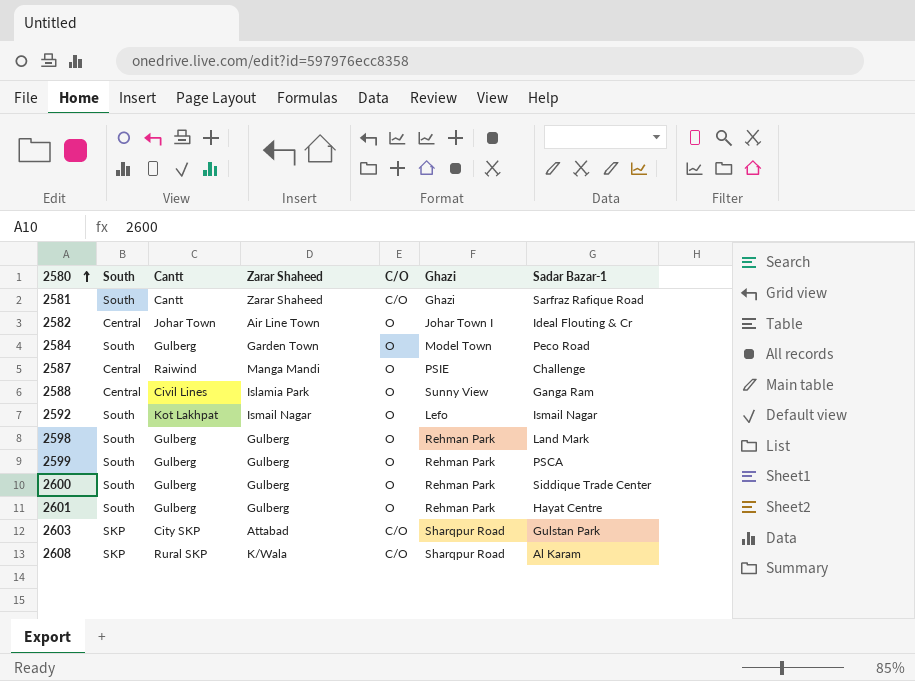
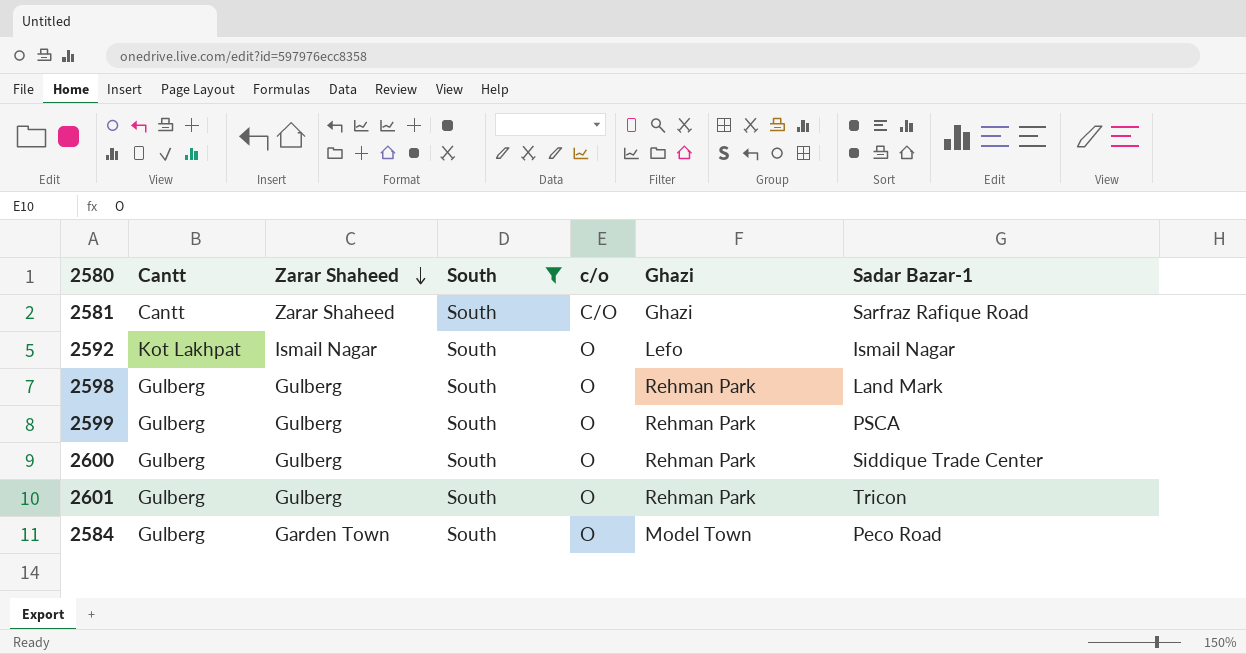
filter: none -> South = South
row order: 2580 ascending -> Zarar Shaheed descending
column South | position: 2 -> 4
column name: C/O -> c/o
2601 | Sadar Bazar-1: Hayat Centre -> Tricon

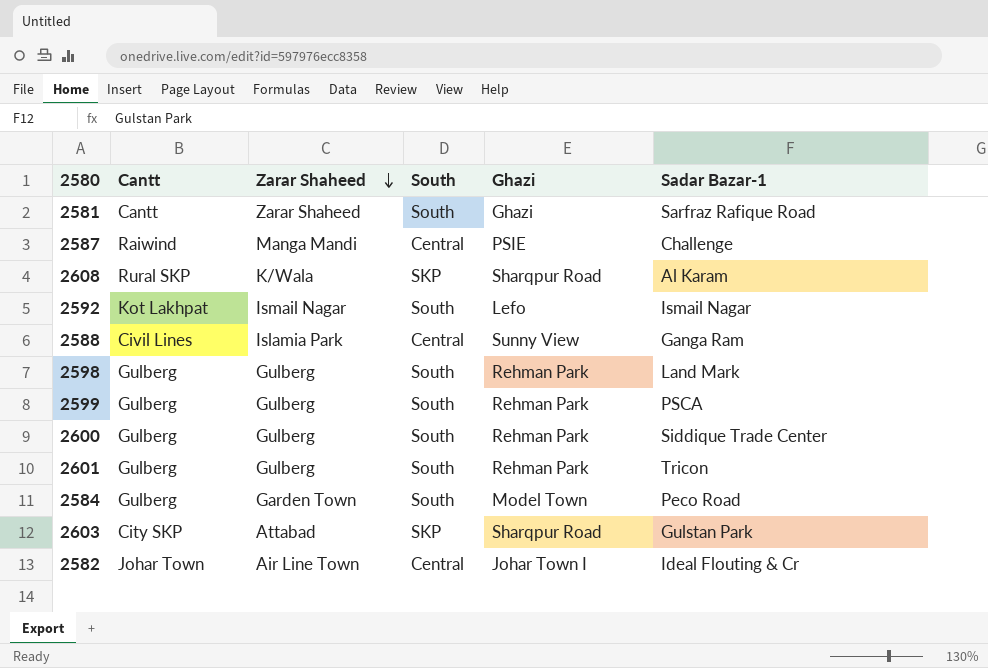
filter: South = South -> none
column c/o | position: 5 -> none

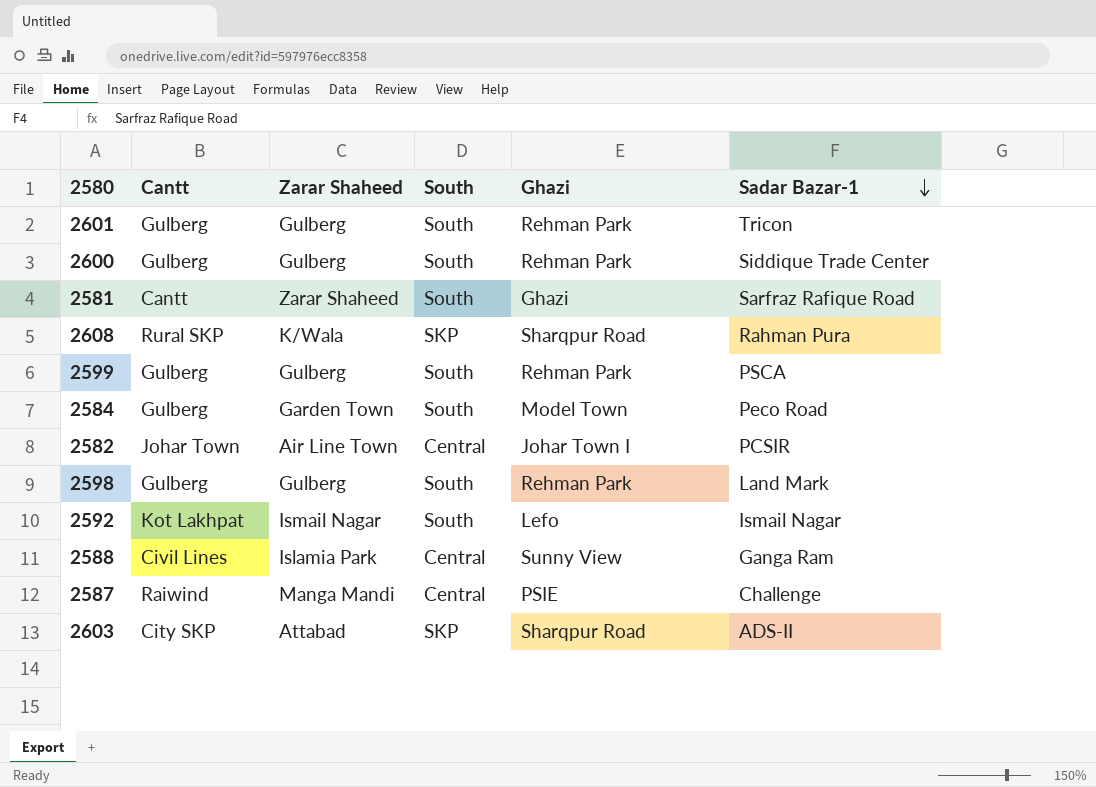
row order: Zarar Shaheed descending -> Sadar Bazar-1 descending
2608 | Sadar Bazar-1: Al Karam -> Rahman Pura
2582 | Sadar Bazar-1: Ideal Flouting & Cr -> PCSIR
2603 | Sadar Bazar-1: Gulstan Park -> ADS-II

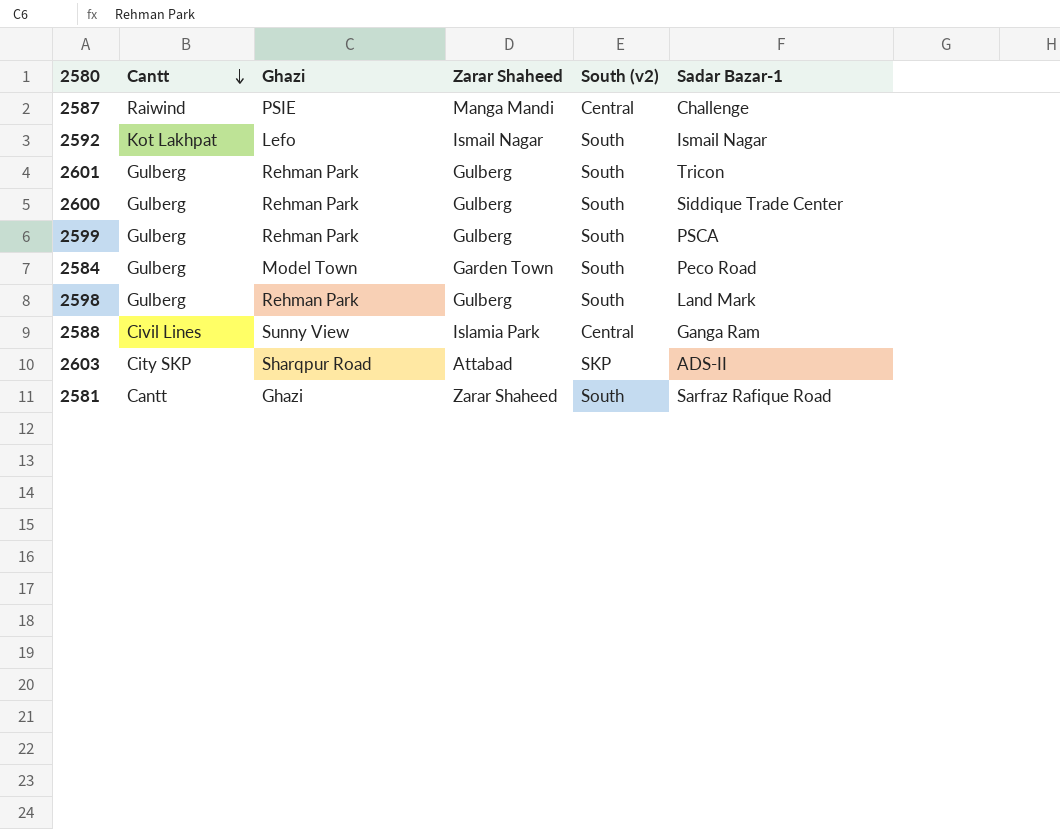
row order: Sadar Bazar-1 descending -> Cantt descending
column Ghazi | position: 5 -> 3
column name: South -> South (v2)
row 2608: Rural SKP | K/Wala | SKP | Sharqpur Road | Rahman Pura -> none
row 2582: Johar Town | Air Line Town | Central | Johar Town I | PCSIR -> none

